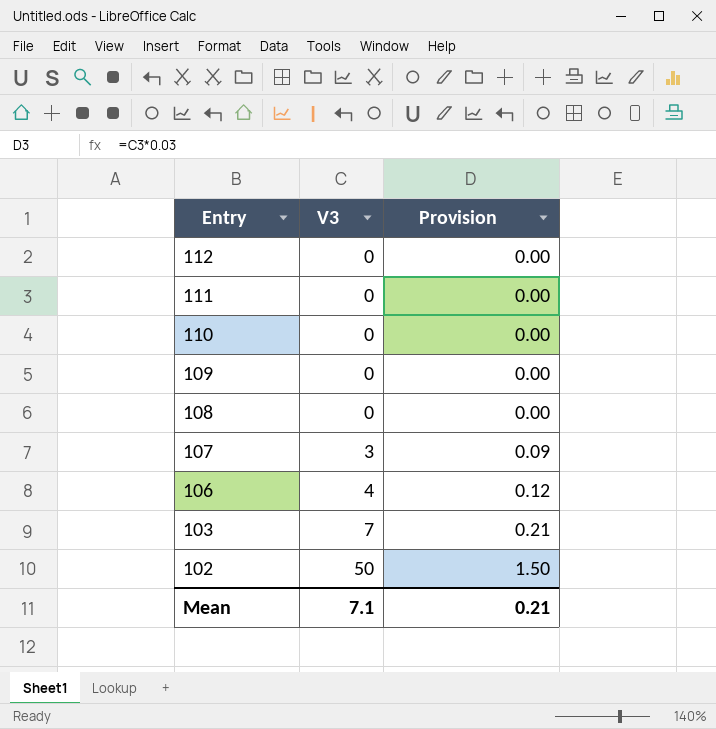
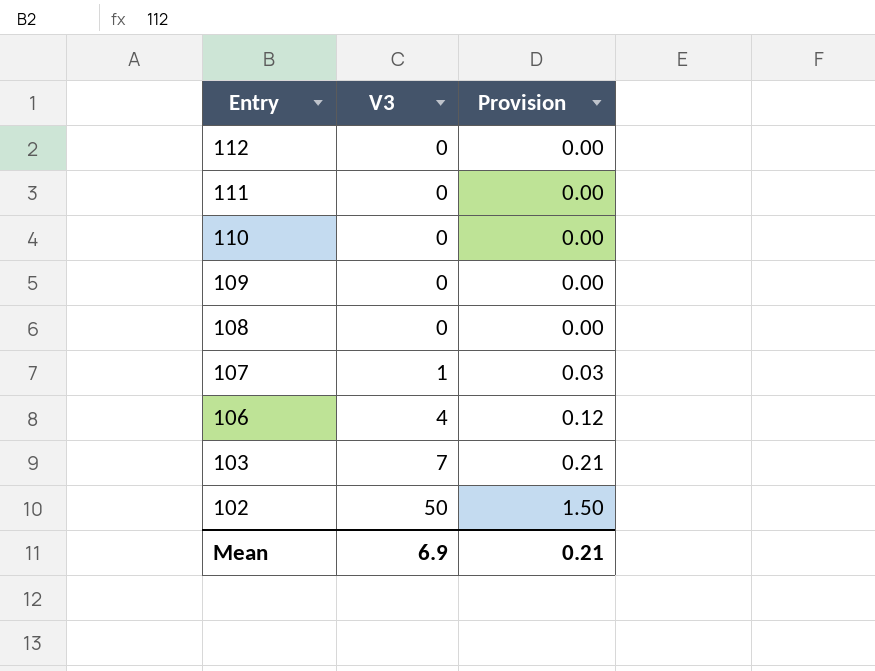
107 | V3: 3 -> 1
107 | Provision: 0.09 -> 0.03
Mean | V3: 7.1 -> 6.9

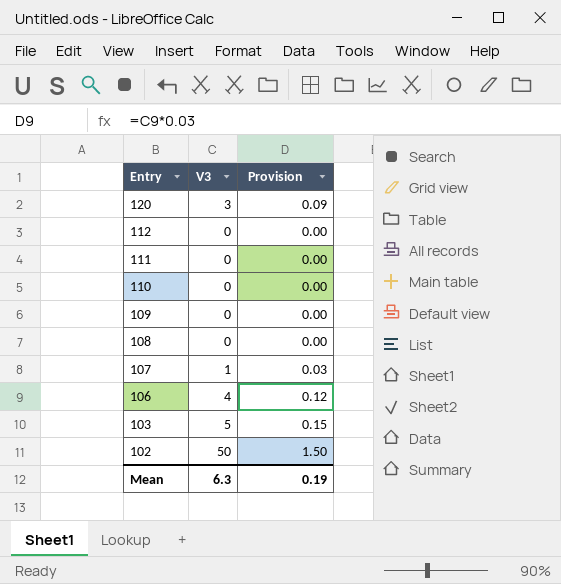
row 120: none -> 3 | 0.09
103 | V3: 7 -> 5
103 | Provision: 0.21 -> 0.15
Mean | V3: 6.9 -> 6.3
Mean | Provision: 0.21 -> 0.19

